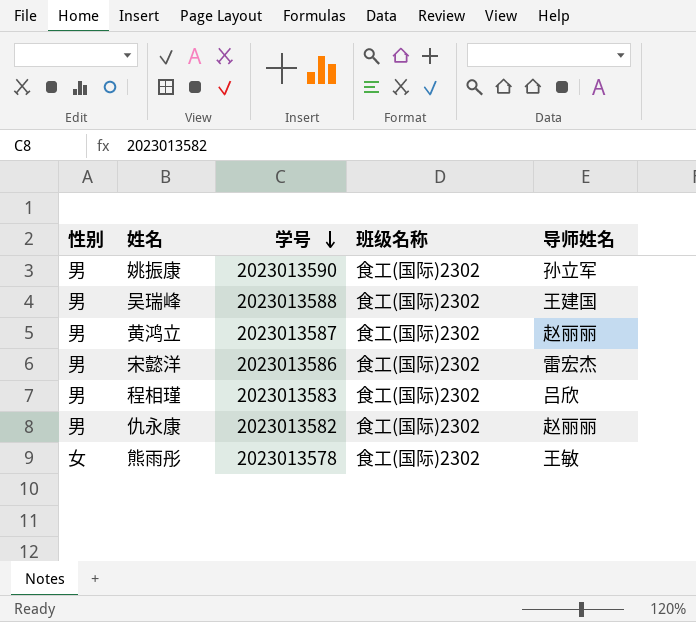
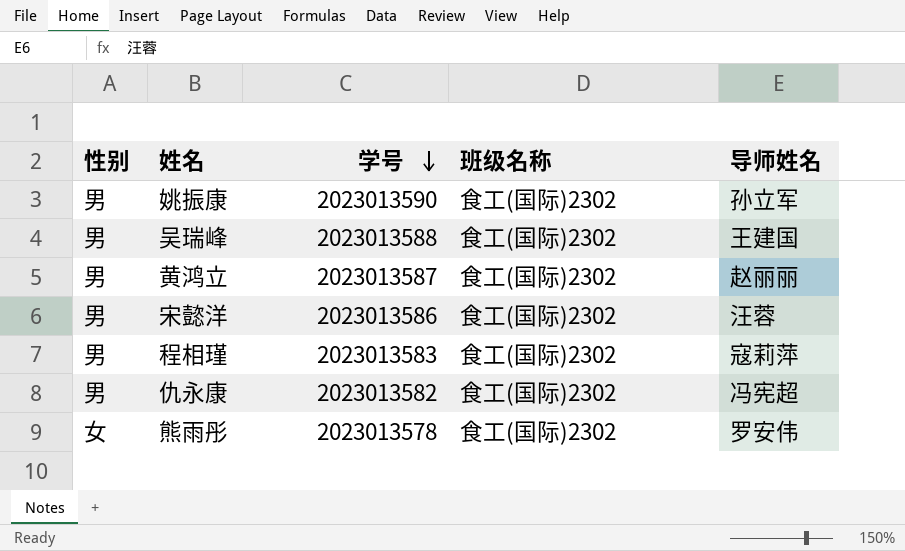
宋懿洋 | 导师姓名: 雷宏杰 -> 汪蓉
程相瑾 | 导师姓名: 吕欣 -> 寇莉萍
仇永康 | 导师姓名: 赵丽丽 -> 冯宪超
熊雨彤 | 导师姓名: 王敏 -> 罗安伟

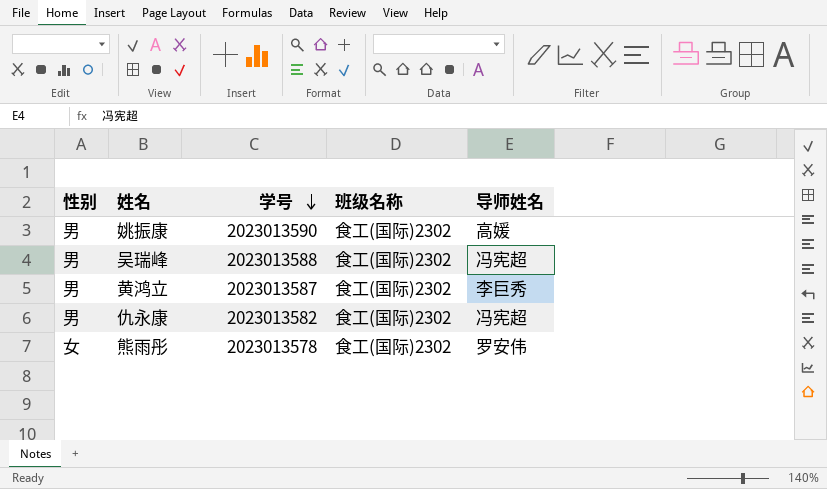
row 宋懿洋: 男 | 2023013586 | 食工(国际)2302 | 汪蓉 -> none
row 程相瑾: 男 | 2023013583 | 食工(国际)2302 | 寇莉萍 -> none
姚振康 | 导师姓名: 孙立军 -> 高媛
吴瑞峰 | 导师姓名: 王建国 -> 冯宪超
黄鸿立 | 导师姓名: 赵丽丽 -> 李巨秀

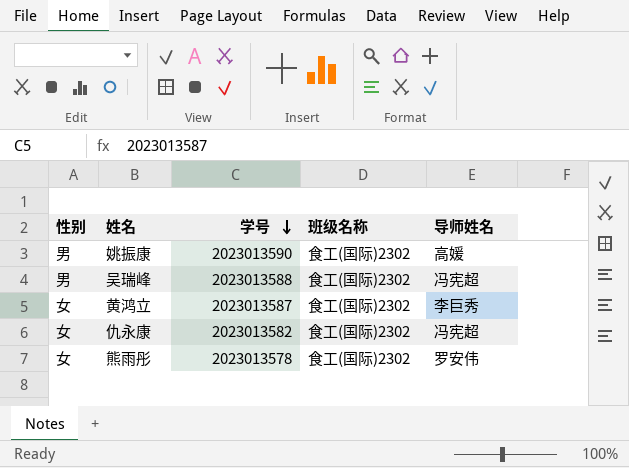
黄鸿立 | 性别: 男 -> 女
仇永康 | 性别: 男 -> 女

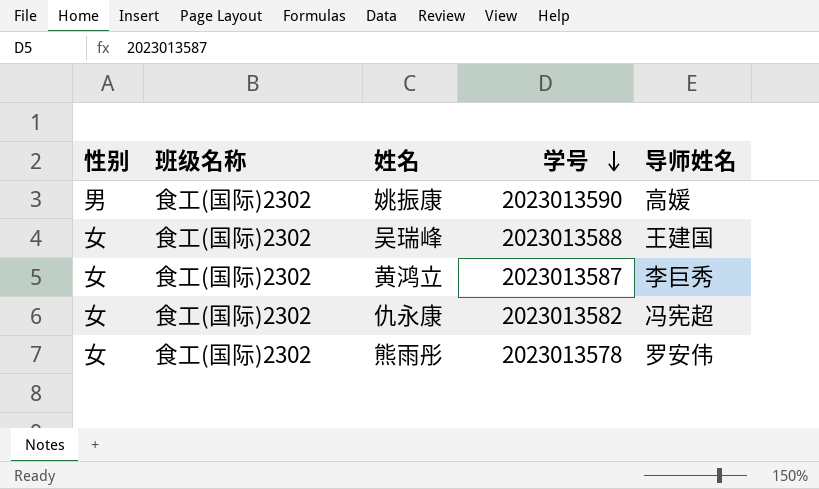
column 班级名称 | position: 4 -> 2
吴瑞峰 | 性别: 男 -> 女
吴瑞峰 | 导师姓名: 冯宪超 -> 王建国

